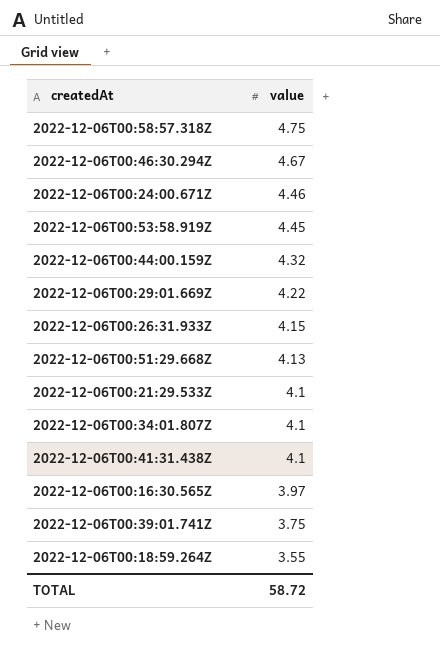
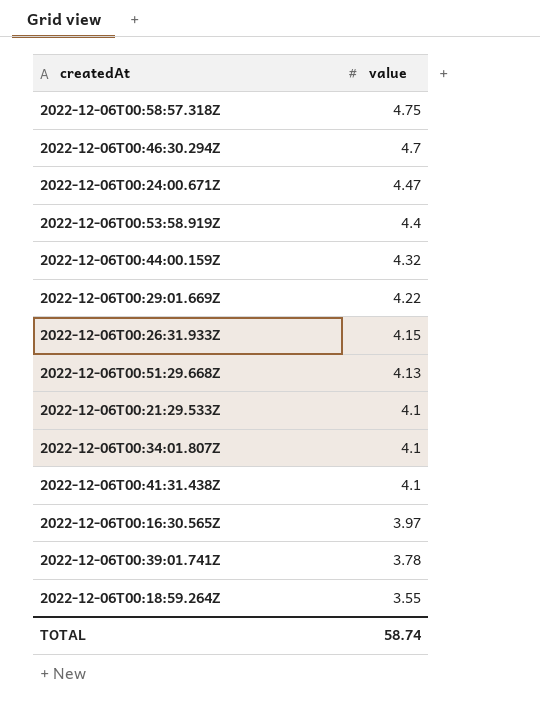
2022-12-06T00:46:30.294Z | value: 4.67 -> 4.7
2022-12-06T00:24:00.671Z | value: 4.46 -> 4.47
2022-12-06T00:53:58.919Z | value: 4.45 -> 4.4
2022-12-06T00:39:01.741Z | value: 3.75 -> 3.78
TOTAL | value: 58.72 -> 58.74

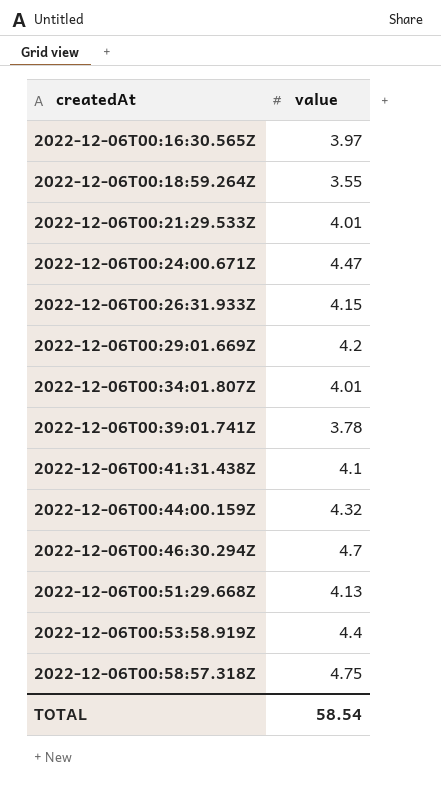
row order: value descending -> createdAt ascending
2022-12-06T00:21:29.533Z | value: 4.1 -> 4.01
2022-12-06T00:29:01.669Z | value: 4.22 -> 4.2
2022-12-06T00:34:01.807Z | value: 4.1 -> 4.01
TOTAL | value: 58.74 -> 58.54

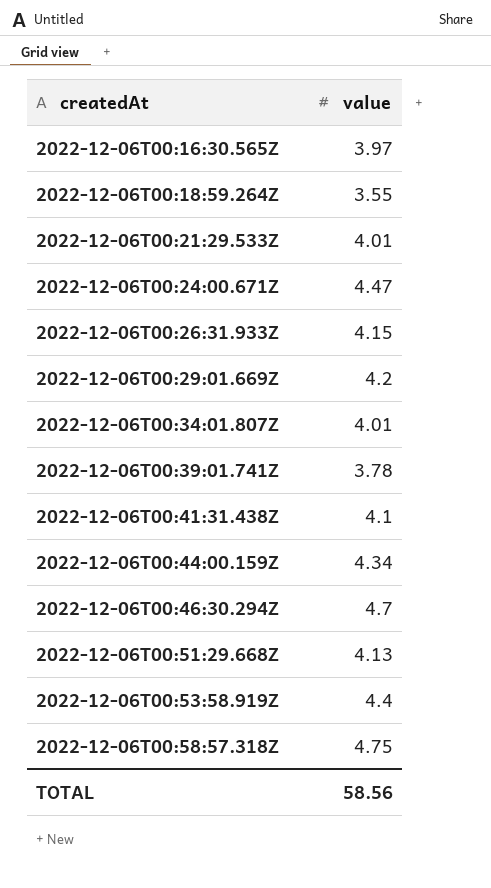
2022-12-06T00:44:00.159Z | value: 4.32 -> 4.34
TOTAL | value: 58.54 -> 58.56

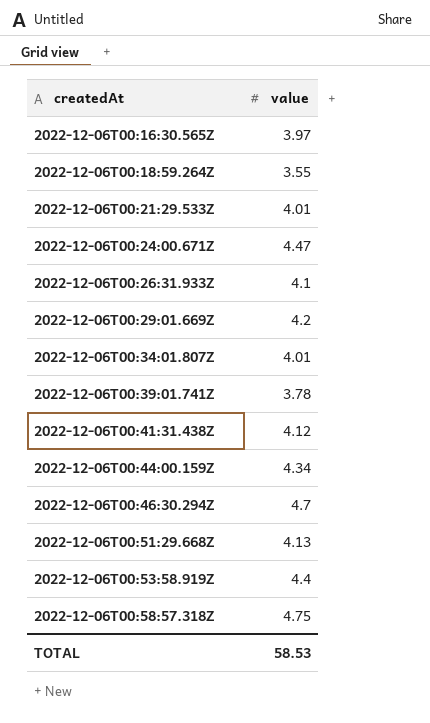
2022-12-06T00:26:31.933Z | value: 4.15 -> 4.1
2022-12-06T00:41:31.438Z | value: 4.1 -> 4.12
TOTAL | value: 58.56 -> 58.53

